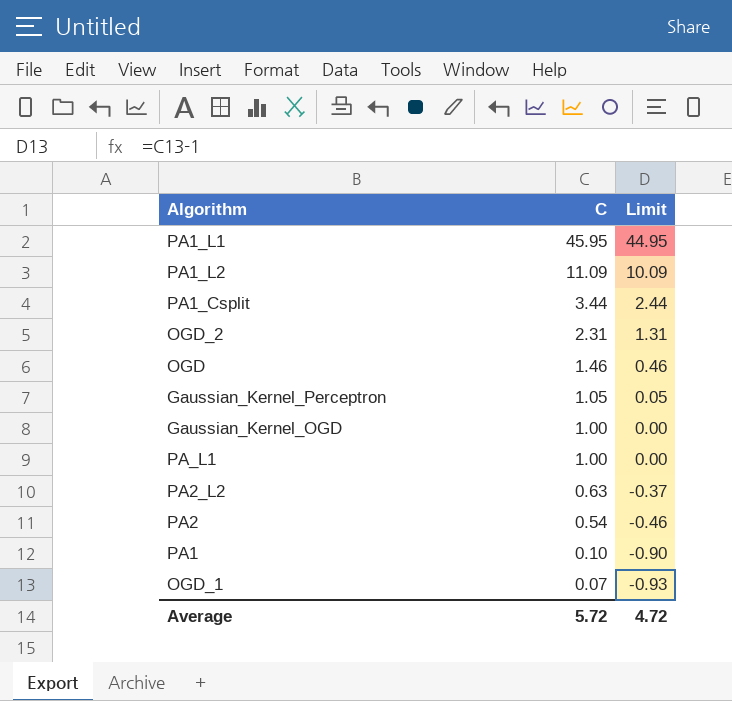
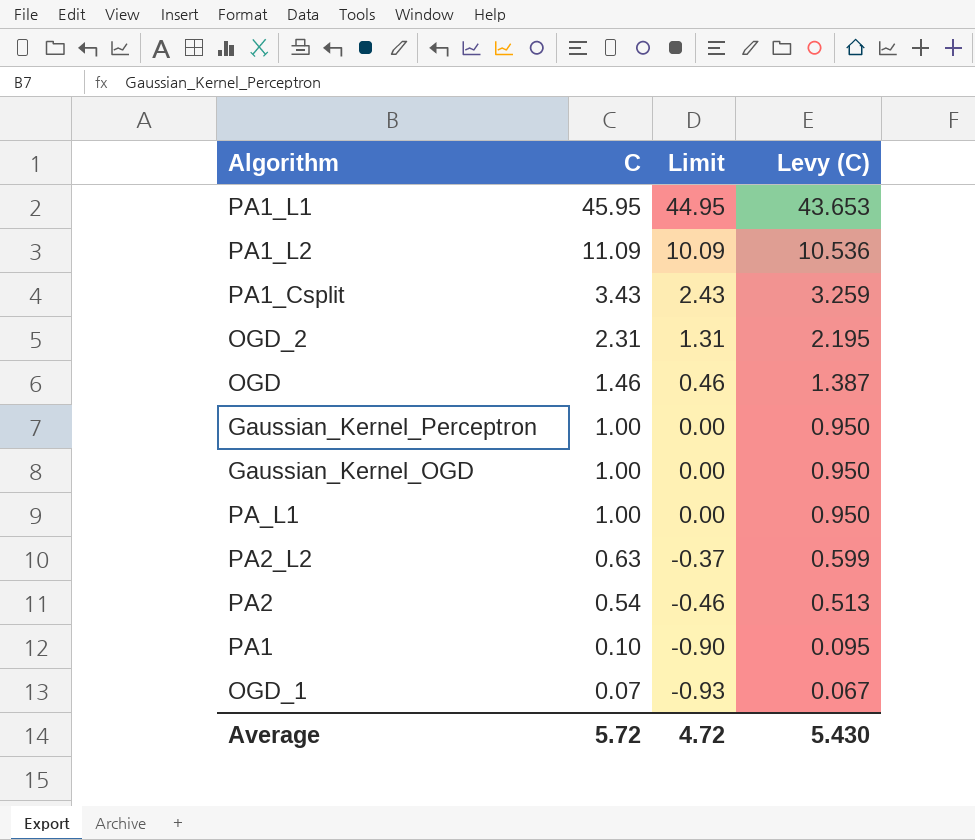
column Levy (C) | formula: none -> [C] * 0.95
PA1_Csplit | C: 3.44 -> 3.43
PA1_Csplit | Limit: 2.44 -> 2.43
Gaussian_Kernel_Perceptron | C: 1.05 -> 1.00
Gaussian_Kernel_Perceptron | Limit: 0.05 -> 0.00

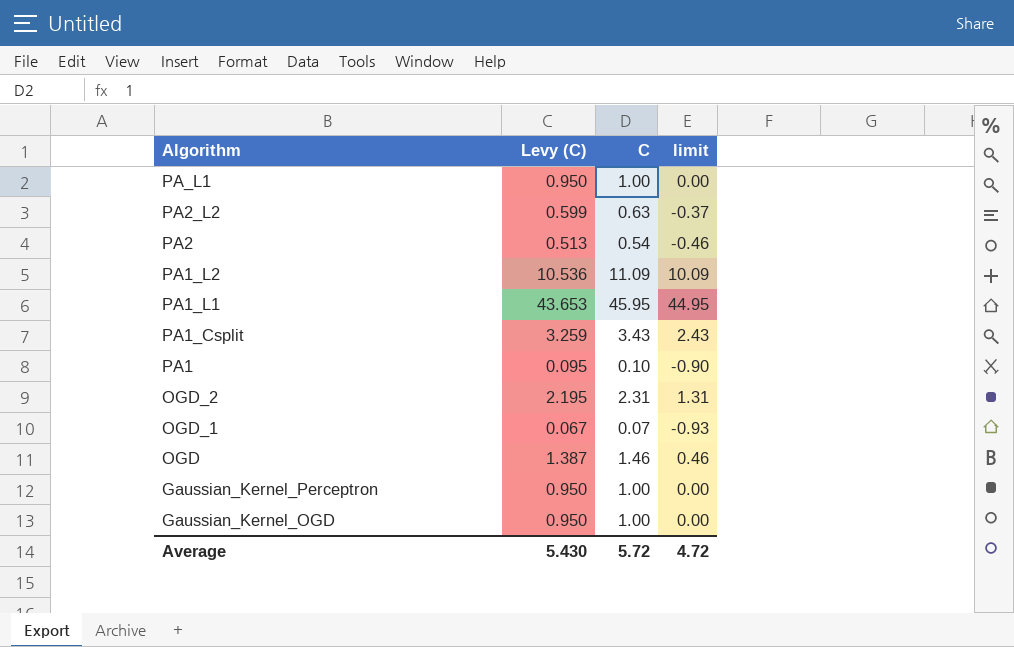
row order: C descending -> Algorithm descending
column Levy (C) | position: 4 -> 2
column name: Limit -> limit

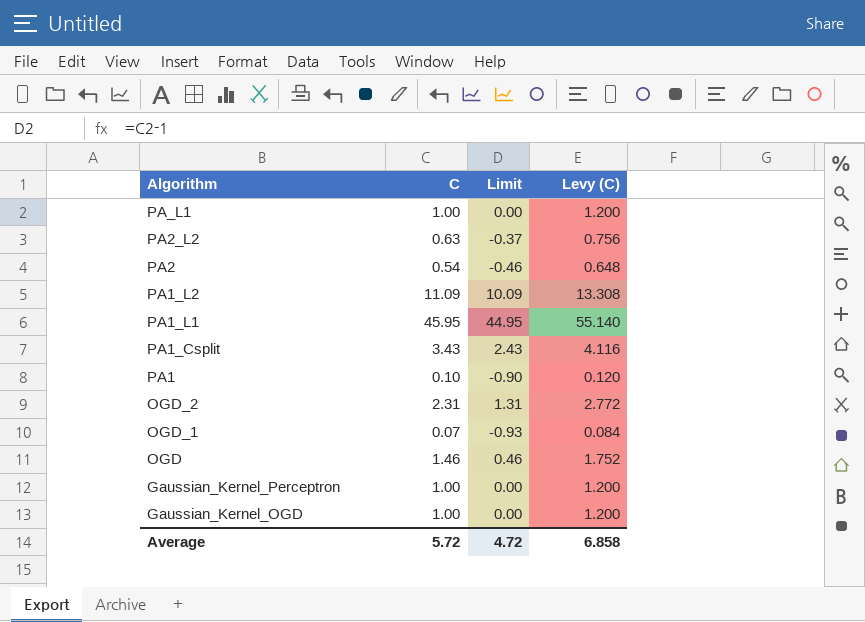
column name: limit -> Limit
column Levy (C) | formula: [C] * 0.95 -> [C] * 1.2
column Levy (C) | position: 2 -> 4
Average | Levy (C): 5.430 -> 6.858

